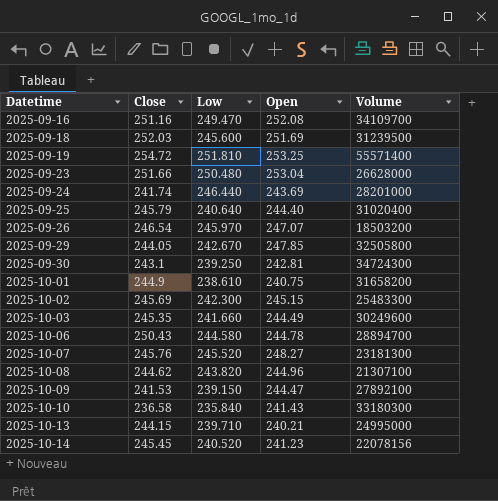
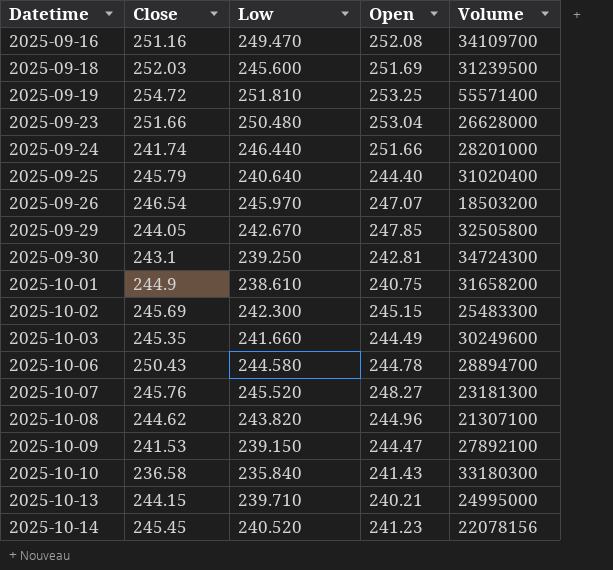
2025-09-24 | Open: 243.69 -> 251.66

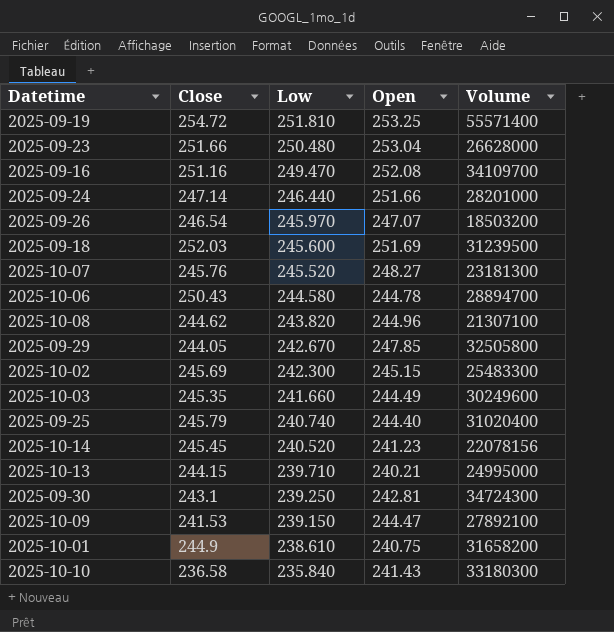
row order: Datetime ascending -> Low descending
2025-09-24 | Close: 241.74 -> 247.14
2025-09-25 | Low: 240.640 -> 240.740

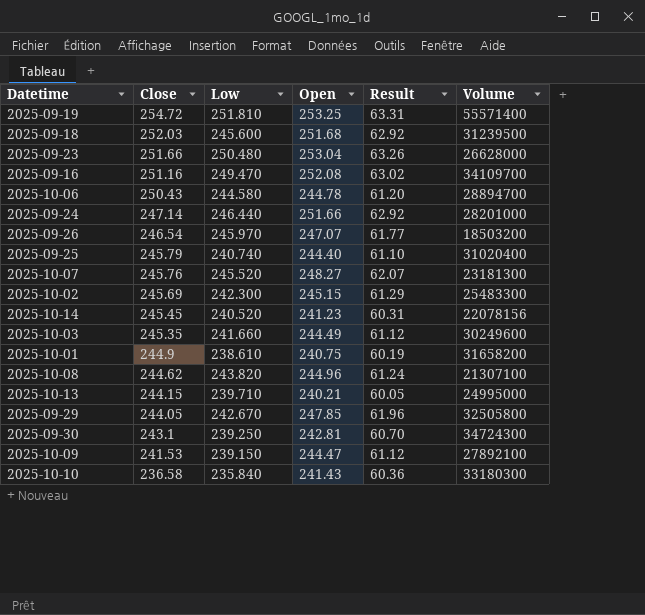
row order: Low descending -> Close descending
column Result | formula: none -> [Open] * 0.25
2025-09-18 | Open: 251.69 -> 251.68

